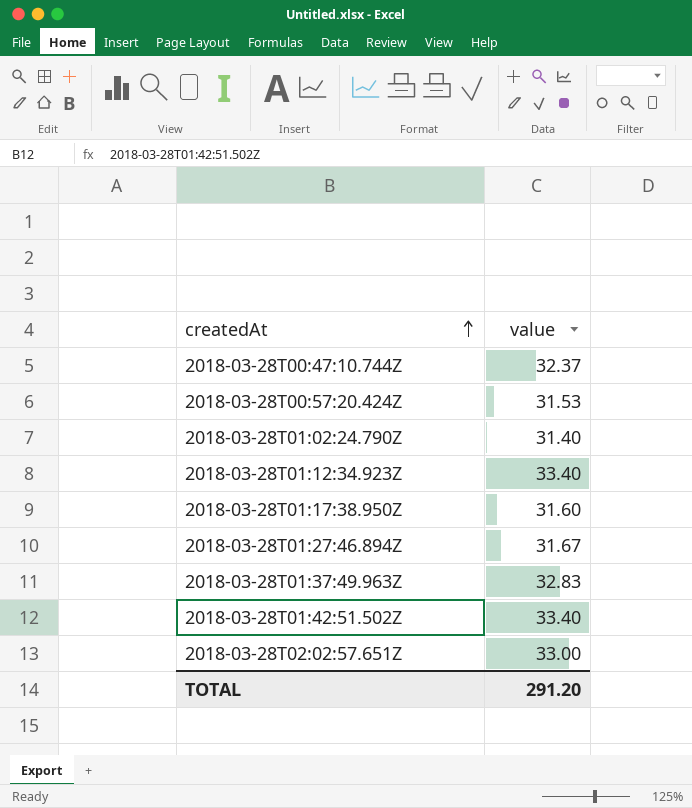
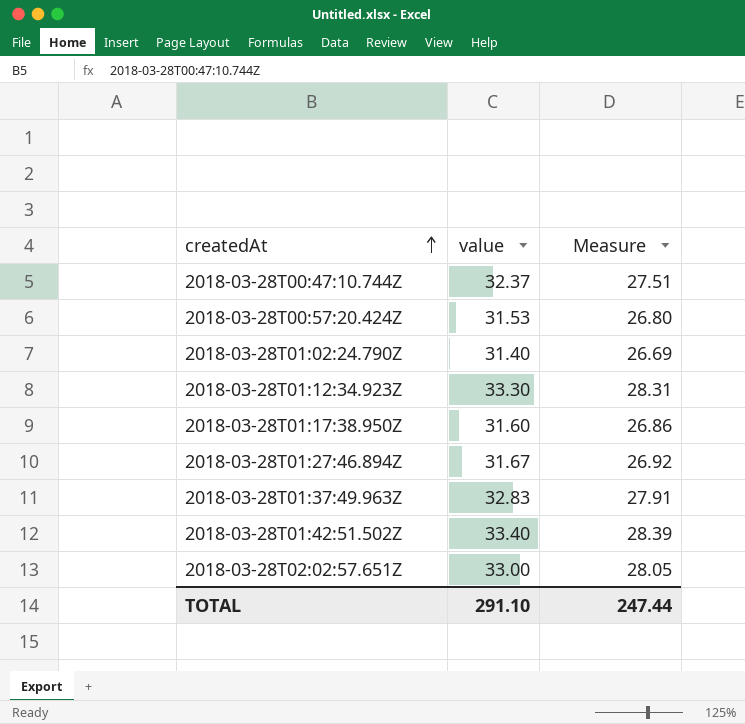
column Measure | formula: none -> [value] * 0.85
2018-03-28T01:12:34.923Z | value: 33.40 -> 33.30
TOTAL | value: 291.20 -> 291.10

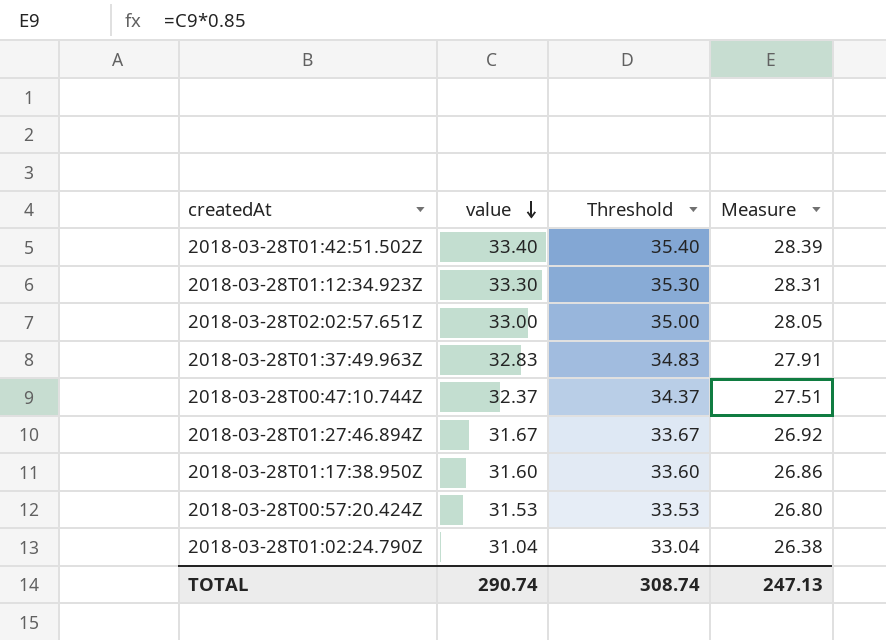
row order: createdAt ascending -> value descending
column Threshold | formula: none -> [value] + 2
2018-03-28T01:02:24.790Z | value: 31.40 -> 31.04
2018-03-28T01:02:24.790Z | Measure: 26.69 -> 26.38
TOTAL | value: 291.10 -> 290.74
TOTAL | Measure: 247.44 -> 247.13

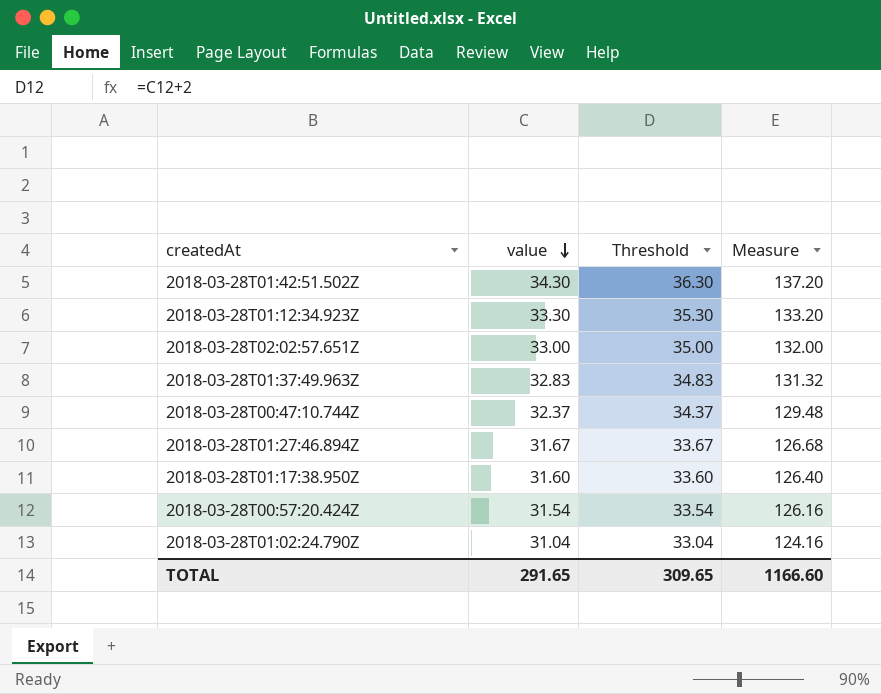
column Measure | formula: [value] * 0.85 -> [value] * 4
2018-03-28T01:42:51.502Z | value: 33.40 -> 34.30
2018-03-28T01:42:51.502Z | Threshold: 35.40 -> 36.30
2018-03-28T00:57:20.424Z | value: 31.53 -> 31.54
2018-03-28T00:57:20.424Z | Threshold: 33.53 -> 33.54
TOTAL | value: 290.74 -> 291.65
TOTAL | Threshold: 308.74 -> 309.65
TOTAL | Measure: 247.13 -> 1166.60

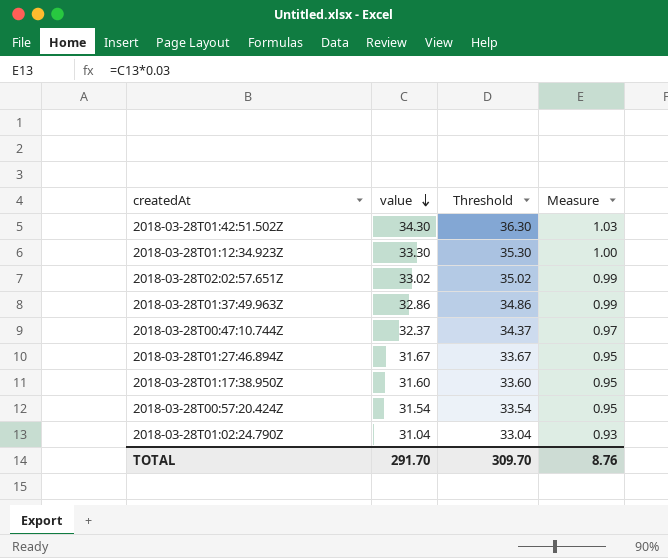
column Measure | formula: [value] * 4 -> [value] * 0.03
2018-03-28T02:02:57.651Z | value: 33.00 -> 33.02
2018-03-28T02:02:57.651Z | Threshold: 35.00 -> 35.02
2018-03-28T01:37:49.963Z | value: 32.83 -> 32.86
2018-03-28T01:37:49.963Z | Threshold: 34.83 -> 34.86
TOTAL | value: 291.65 -> 291.70
TOTAL | Threshold: 309.65 -> 309.70
TOTAL | Measure: 1166.60 -> 8.76

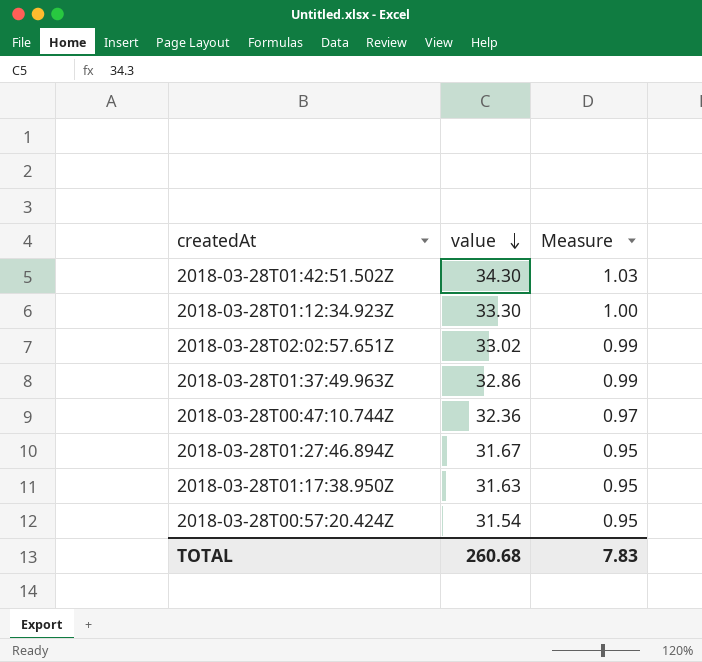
column Threshold | formula: [value] + 2 -> none
row 2018-03-28T01:02:24.790Z: 31.04 | 33.04 | 0.93 -> none
2018-03-28T00:47:10.744Z | value: 32.37 -> 32.36
2018-03-28T01:17:38.950Z | value: 31.60 -> 31.63
TOTAL | value: 291.70 -> 260.68
TOTAL | Measure: 8.76 -> 7.83

